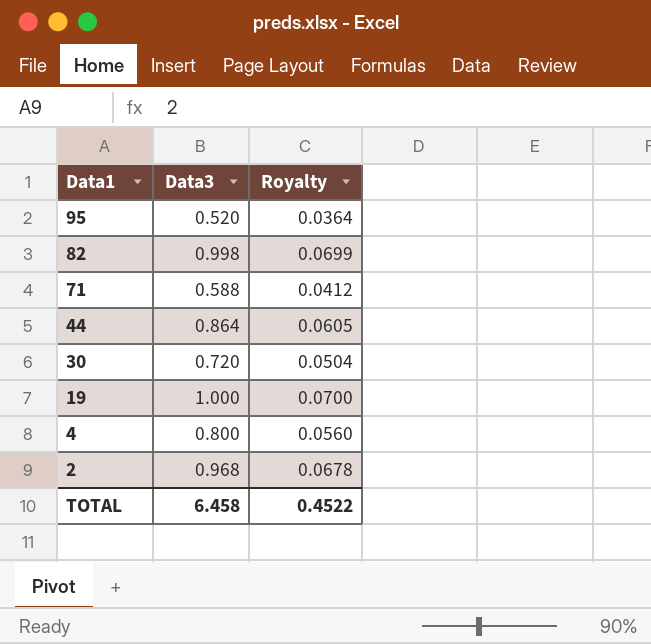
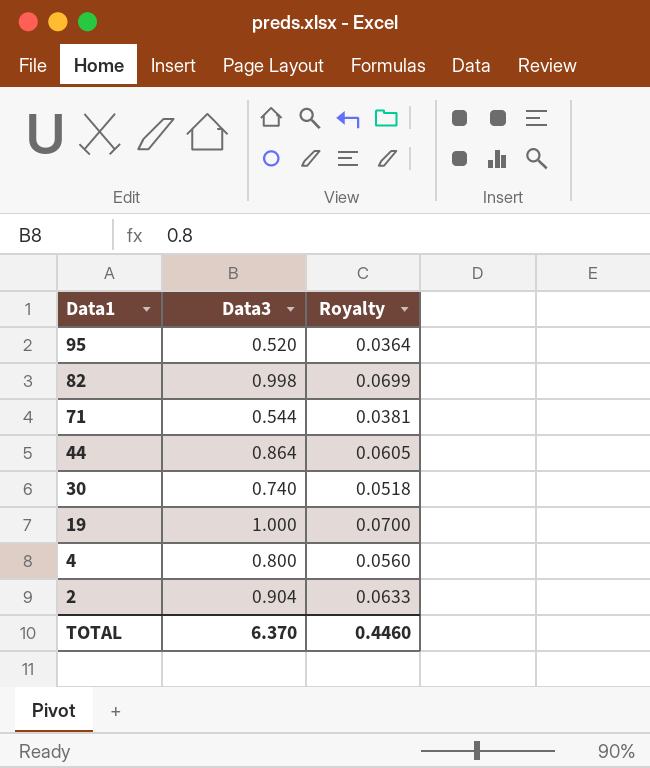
71 | Data3: 0.588 -> 0.544
71 | Royalty: 0.0412 -> 0.0381
30 | Data3: 0.720 -> 0.740
30 | Royalty: 0.0504 -> 0.0518
2 | Data3: 0.968 -> 0.904
2 | Royalty: 0.0678 -> 0.0633
TOTAL | Data3: 6.458 -> 6.370
TOTAL | Royalty: 0.4522 -> 0.4460

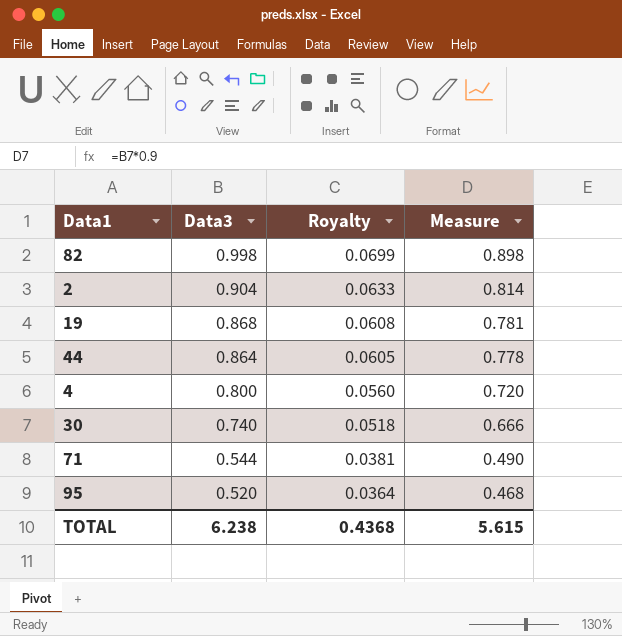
row order: Data1 descending -> Data3 descending
column Measure | formula: none -> [Data3] * 0.9
19 | Data3: 1.000 -> 0.868
19 | Royalty: 0.0700 -> 0.0608
TOTAL | Data3: 6.370 -> 6.238
TOTAL | Royalty: 0.4460 -> 0.4368

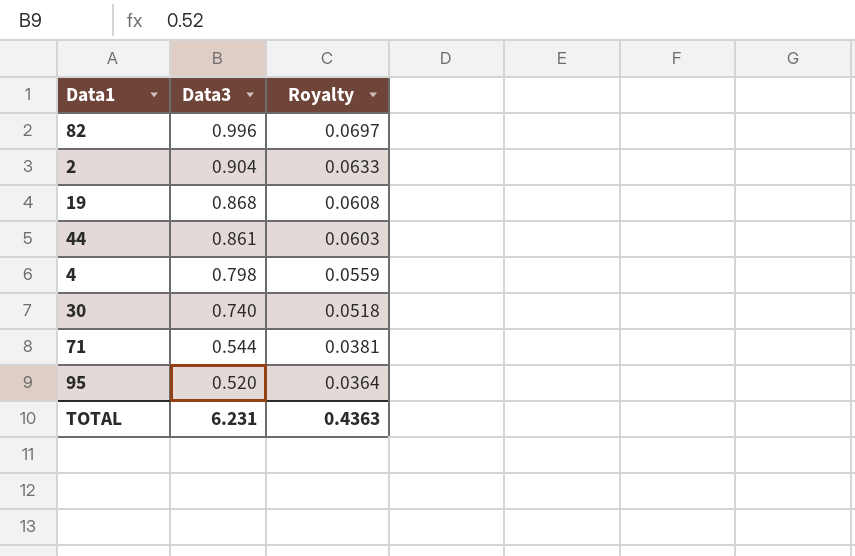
column Measure | formula: [Data3] * 0.9 -> none
82 | Data3: 0.998 -> 0.996
82 | Royalty: 0.0699 -> 0.0697
44 | Data3: 0.864 -> 0.861
44 | Royalty: 0.0605 -> 0.0603
4 | Data3: 0.800 -> 0.798
4 | Royalty: 0.0560 -> 0.0559
TOTAL | Data3: 6.238 -> 6.231
TOTAL | Royalty: 0.4368 -> 0.4363

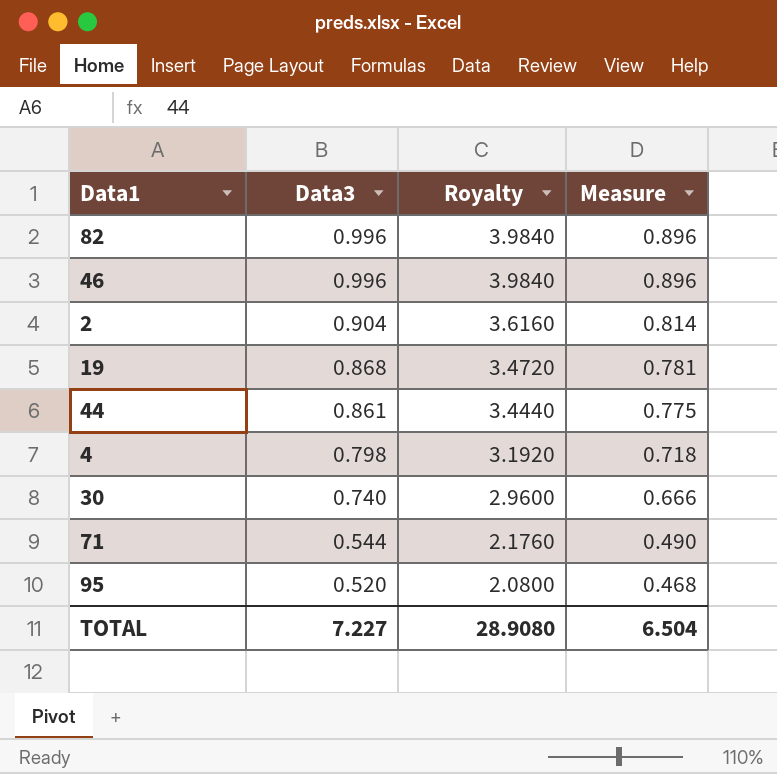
column Royalty | formula: [Data3] * 0.07 -> [Data3] * 4
column Measure | formula: none -> [Data3] * 0.9
row 46: none -> 0.996 | 3.9840 | 0.896
TOTAL | Data3: 6.231 -> 7.227
TOTAL | Royalty: 0.4363 -> 28.9080

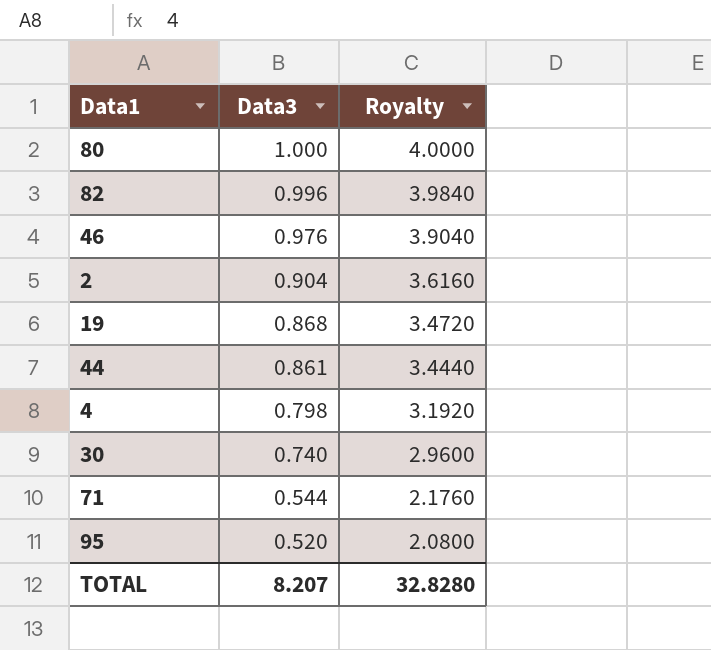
column Measure | formula: [Data3] * 0.9 -> none
row 80: none -> 1.000 | 4.0000
46 | Data3: 0.996 -> 0.976
46 | Royalty: 3.9840 -> 3.9040
TOTAL | Data3: 7.227 -> 8.207
TOTAL | Royalty: 28.9080 -> 32.8280

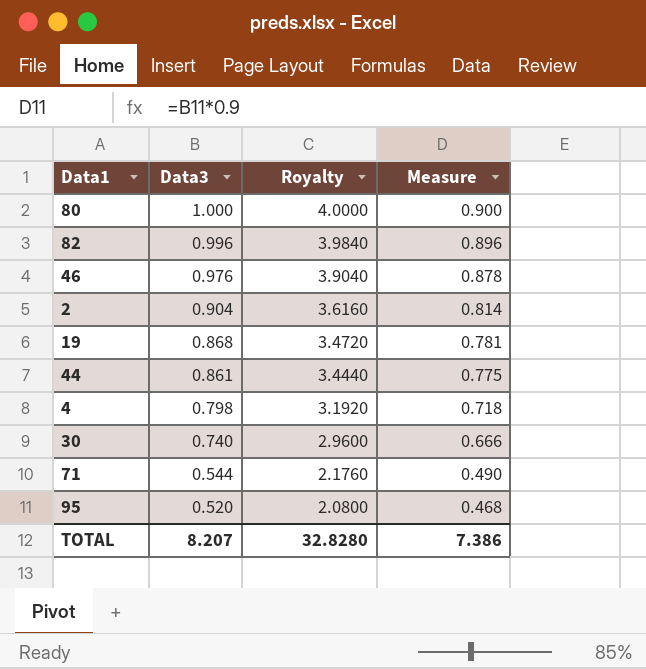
column Measure | formula: none -> [Data3] * 0.9

